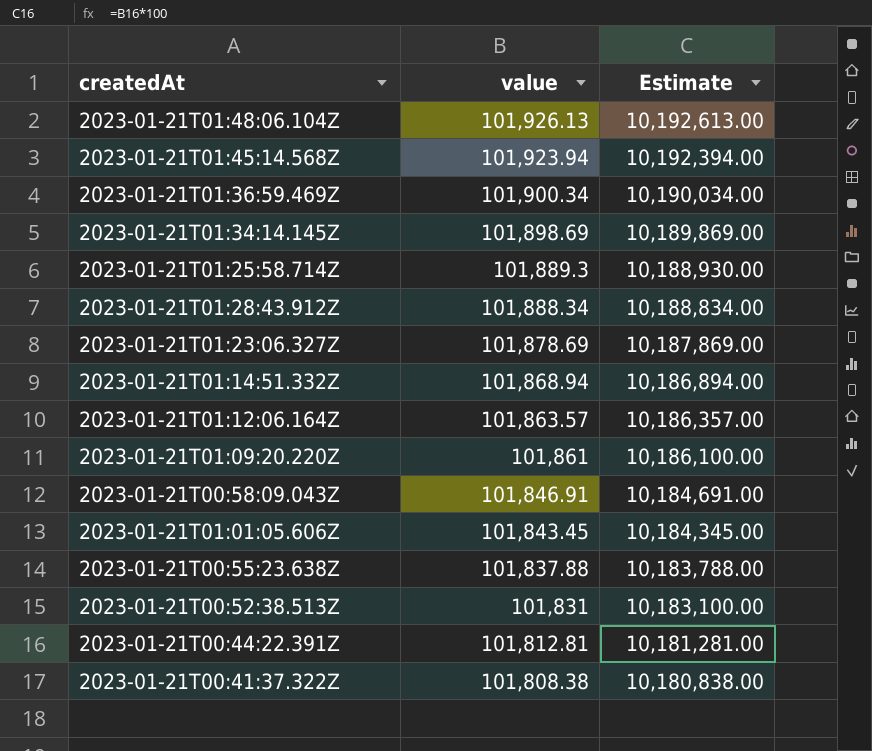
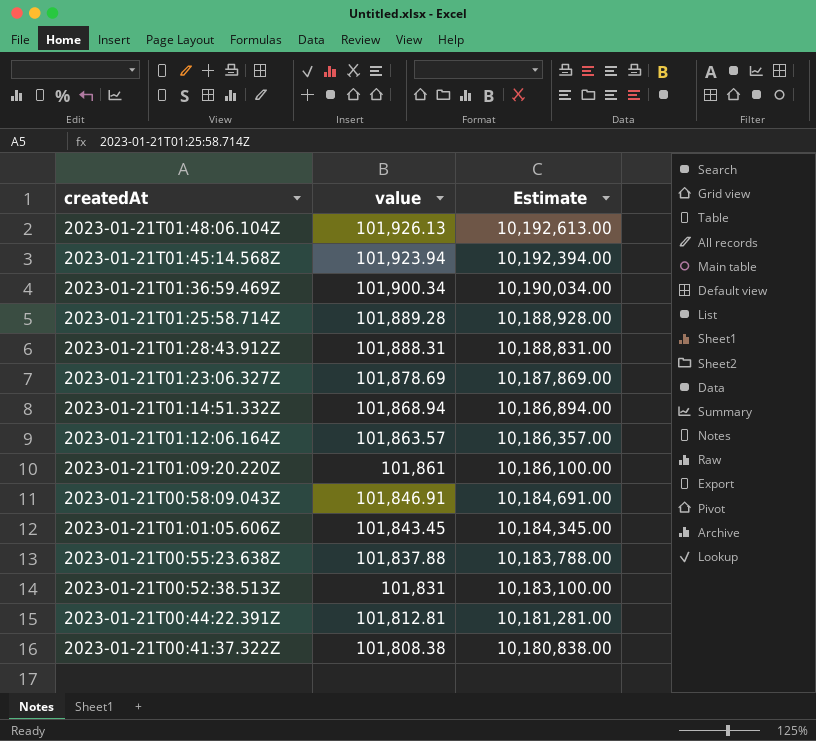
row 2023-01-21T01:34:14.145Z: 101,898.69 | 10,189,869.00 -> none
2023-01-21T01:25:58.714Z | value: 101,889.3 -> 101,889.28
2023-01-21T01:25:58.714Z | Estimate: 10,188,930.00 -> 10,188,928.00
2023-01-21T01:28:43.912Z | value: 101,888.34 -> 101,888.31
2023-01-21T01:28:43.912Z | Estimate: 10,188,834.00 -> 10,188,831.00

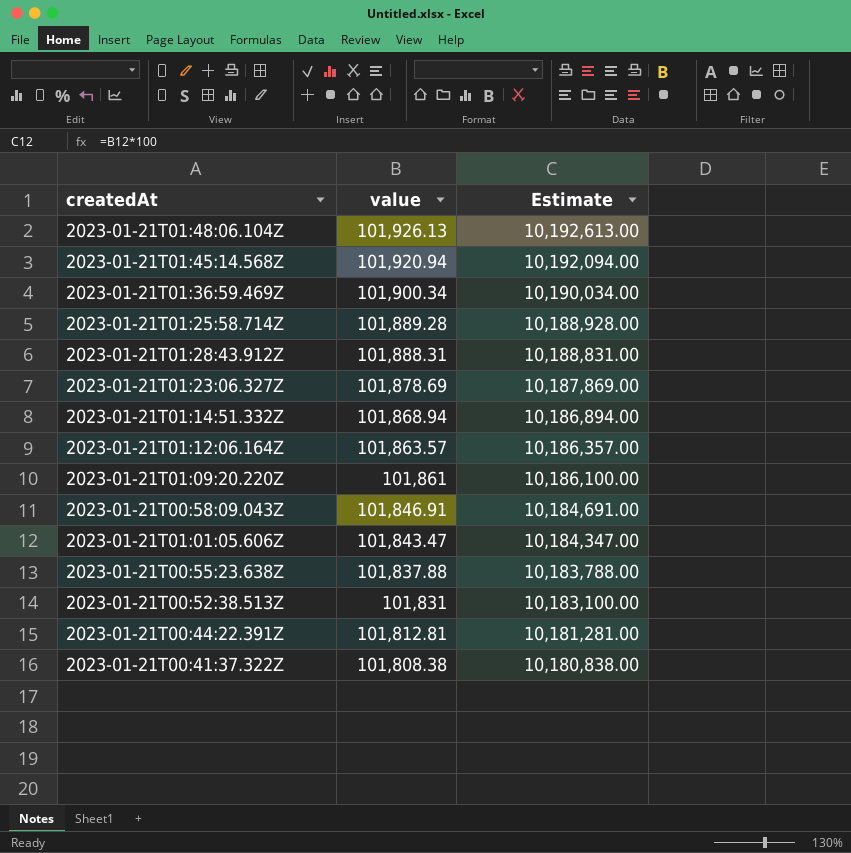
2023-01-21T01:45:14.568Z | value: 101,923.94 -> 101,920.94
2023-01-21T01:45:14.568Z | Estimate: 10,192,394.00 -> 10,192,094.00
2023-01-21T01:01:05.606Z | value: 101,843.45 -> 101,843.47
2023-01-21T01:01:05.606Z | Estimate: 10,184,345.00 -> 10,184,347.00

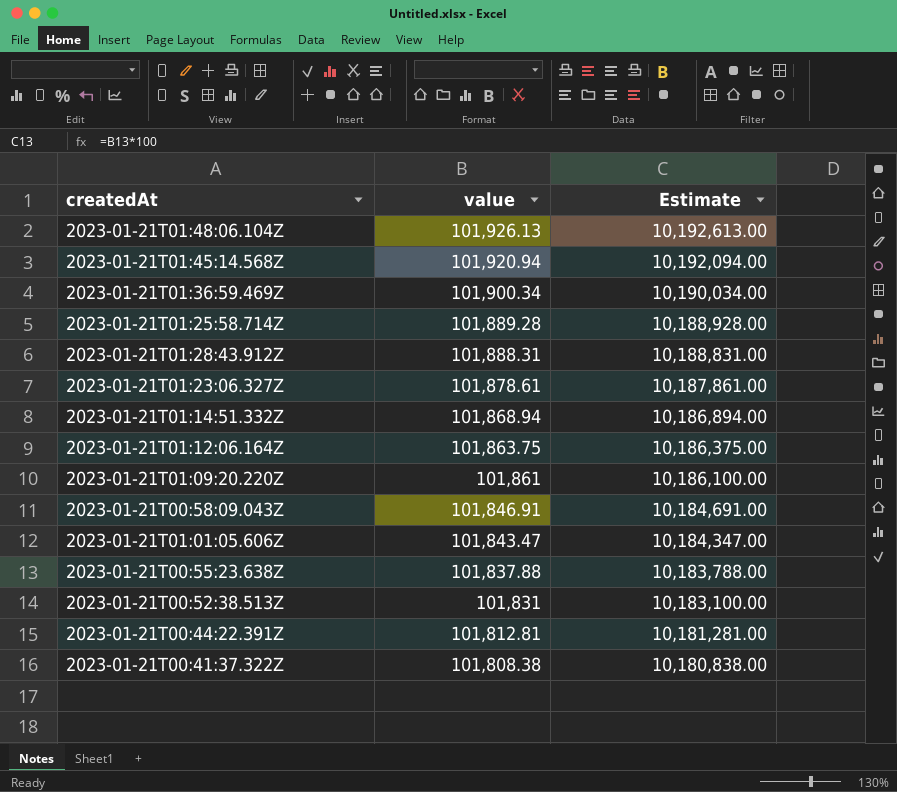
2023-01-21T01:23:06.327Z | value: 101,878.69 -> 101,878.61
2023-01-21T01:23:06.327Z | Estimate: 10,187,869.00 -> 10,187,861.00
2023-01-21T01:12:06.164Z | value: 101,863.57 -> 101,863.75
2023-01-21T01:12:06.164Z | Estimate: 10,186,357.00 -> 10,186,375.00

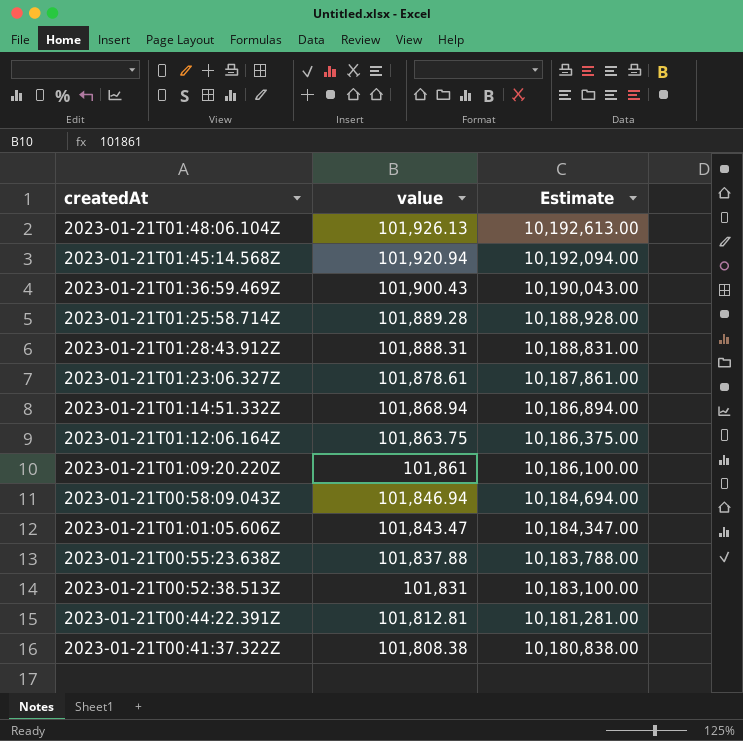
2023-01-21T01:36:59.469Z | value: 101,900.34 -> 101,900.43
2023-01-21T01:36:59.469Z | Estimate: 10,190,034.00 -> 10,190,043.00
2023-01-21T00:58:09.043Z | value: 101,846.91 -> 101,846.94
2023-01-21T00:58:09.043Z | Estimate: 10,184,691.00 -> 10,184,694.00

